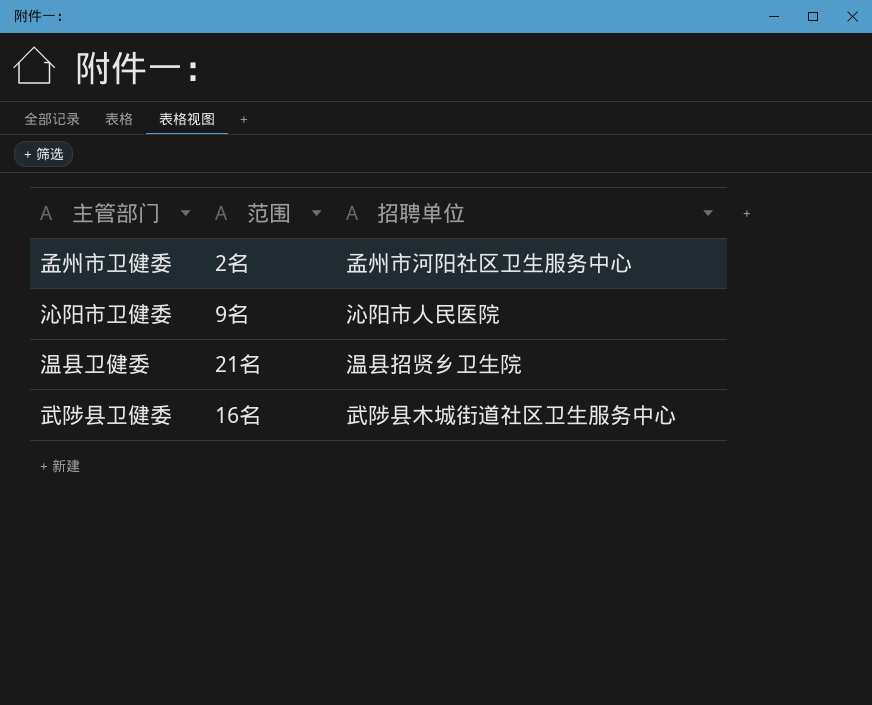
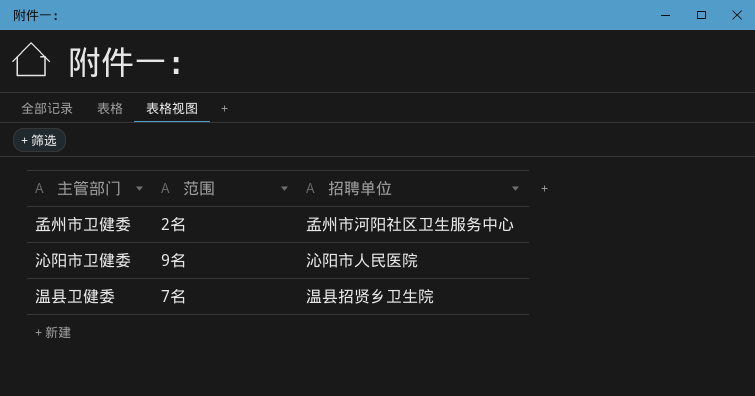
row 武陟县卫健委: 16名 | 武陟县木城街道社区卫生服务中心 -> none
温县卫健委 | 范围: 21名 -> 7名

